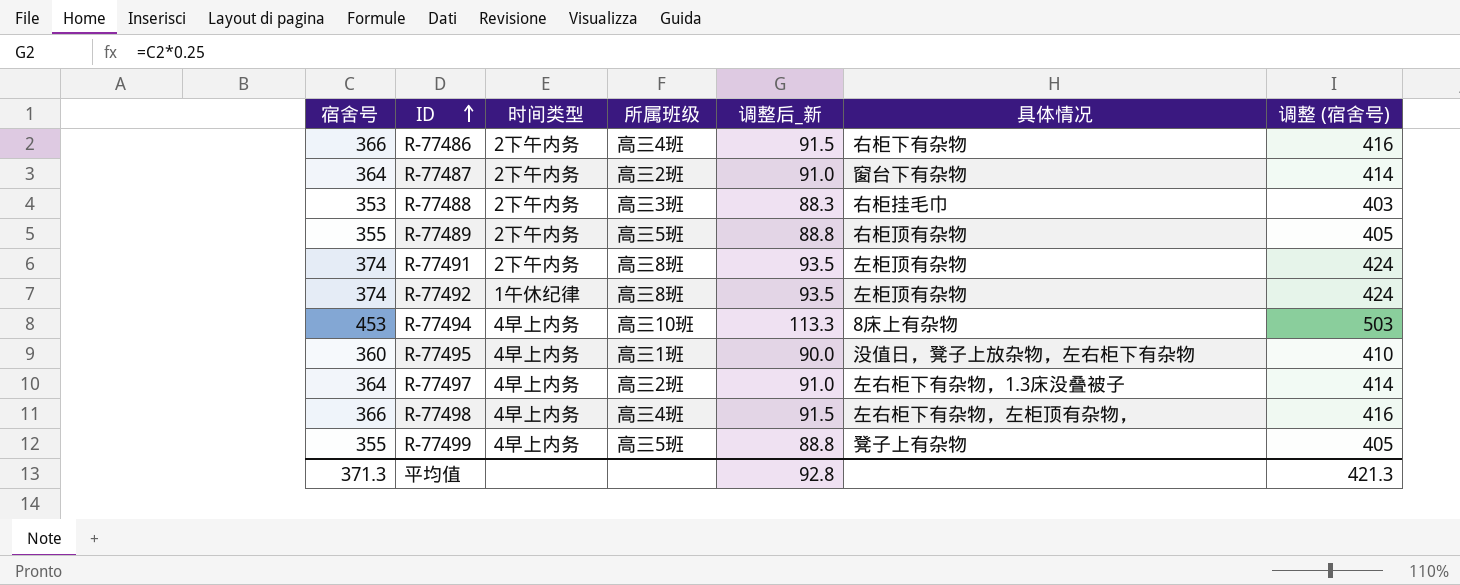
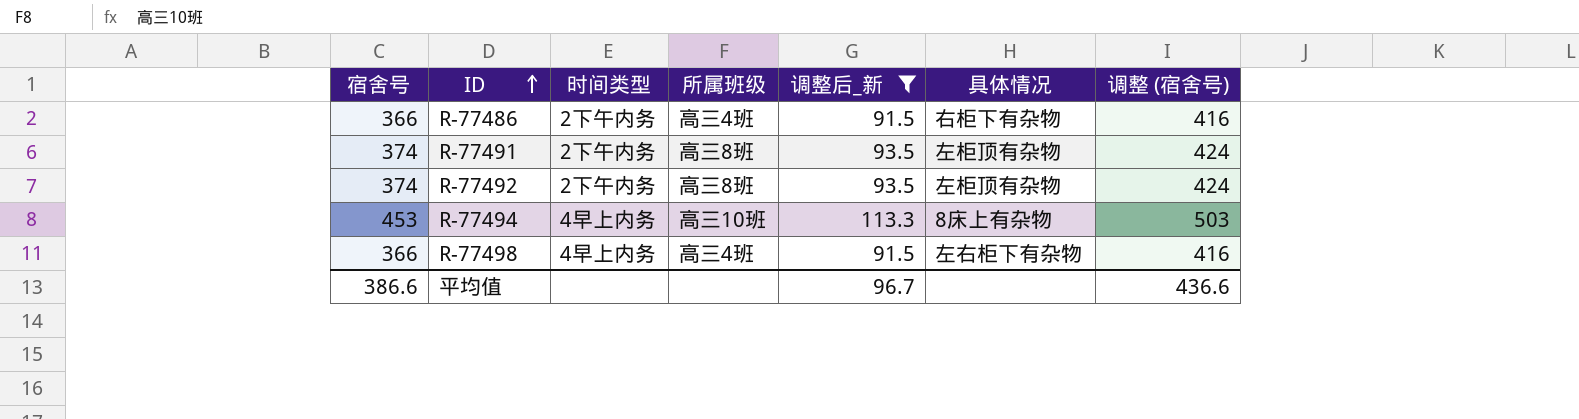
filter: none -> 调整后_新 >= 91.5
R-77492 | 时间类型: 1午休纪律 -> 2下午内务
R-77498 | 具体情况: 左右柜下有杂物，左柜顶有杂物， -> 左右柜下有杂物
平均值 | 宿舍号: 371.3 -> 386.6
平均值 | 调整后_新: 92.8 -> 96.7
平均值 | 调整 (宿舍号): 421.3 -> 436.6

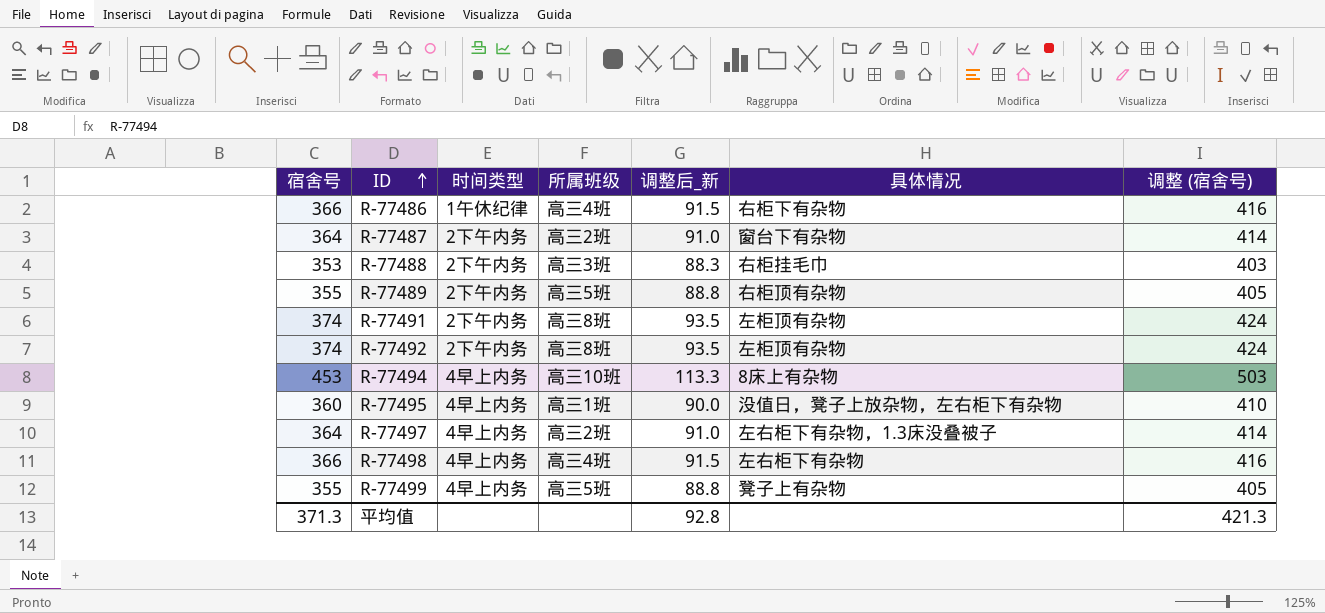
filter: 调整后_新 >= 91.5 -> none
R-77486 | 时间类型: 2下午内务 -> 1午休纪律
平均值 | 宿舍号: 386.6 -> 371.3
平均值 | 调整后_新: 96.7 -> 92.8
平均值 | 调整 (宿舍号): 436.6 -> 421.3

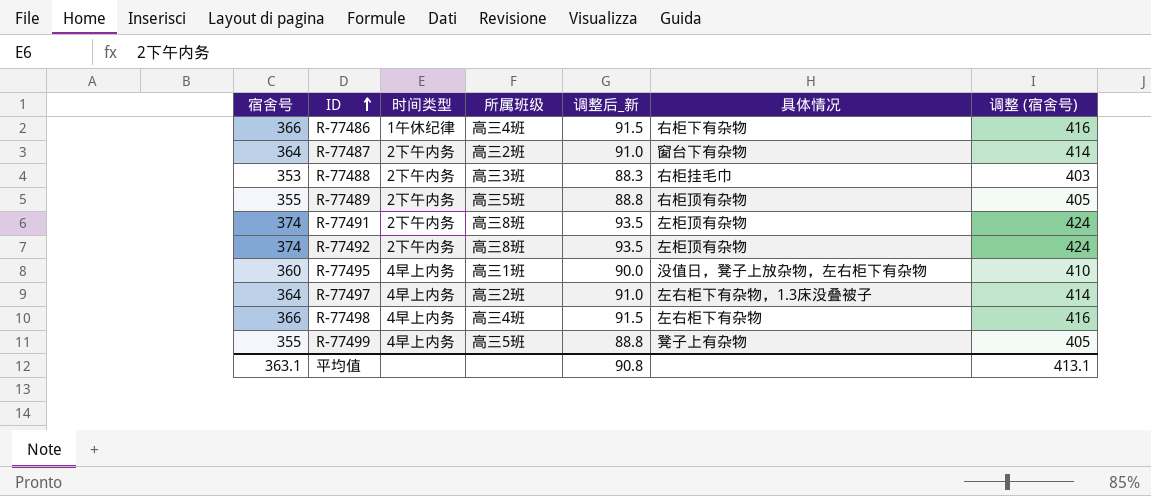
row R-77494: 453 | 4早上内务 | 高三10班 | 113.3 | 8床上有杂物 | 503 -> none
平均值 | 宿舍号: 371.3 -> 363.1
平均值 | 调整后_新: 92.8 -> 90.8
平均值 | 调整 (宿舍号): 421.3 -> 413.1

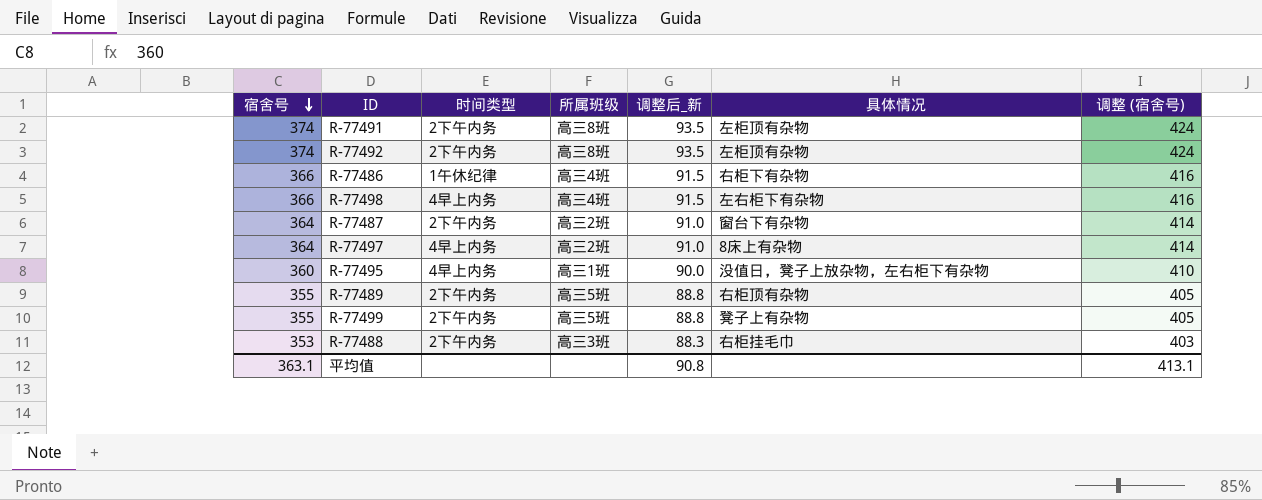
row order: ID ascending -> 宿舍号 descending
R-77497 | 具体情况: 左右柜下有杂物，1.3床没叠被子 -> 8床上有杂物
R-77499 | 时间类型: 4早上内务 -> 2下午内务

